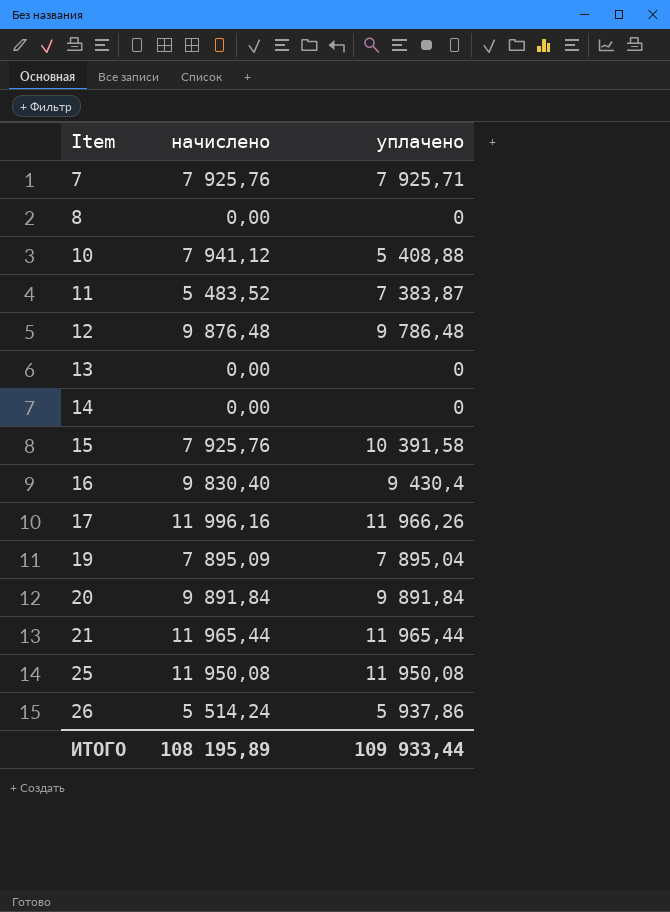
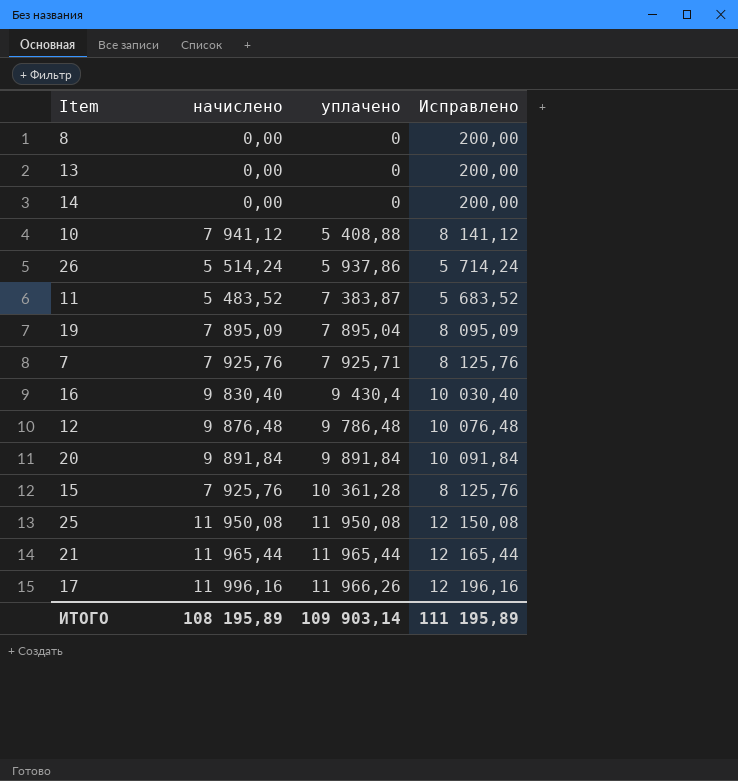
row order: Item ascending -> уплачено ascending
column Исправлено | formula: none -> [начислено] + 200
15 | уплачено: 10 391,58 -> 10 361,28
ИТОГО | уплачено: 109 933,44 -> 109 903,14

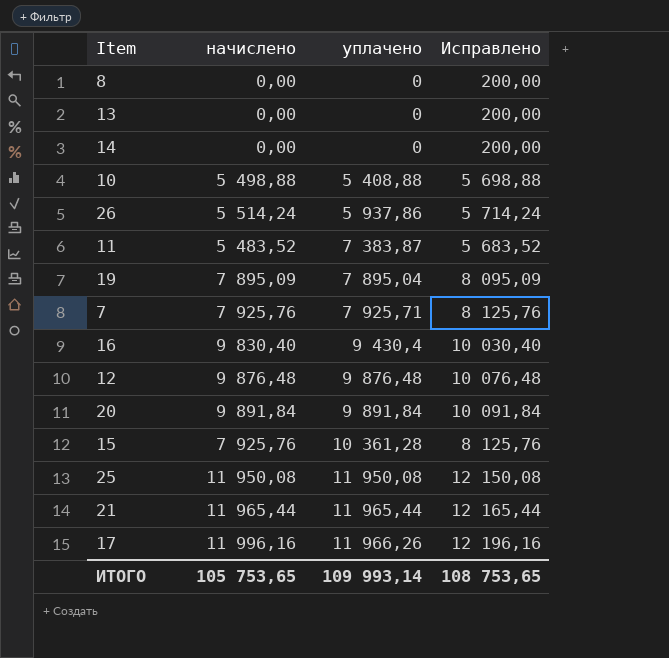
10 | начислено: 7 941,12 -> 5 498,88
10 | Исправлено: 8 141,12 -> 5 698,88
12 | уплачено: 9 786,48 -> 9 876,48
ИТОГО | начислено: 108 195,89 -> 105 753,65
ИТОГО | уплачено: 109 903,14 -> 109 993,14
ИТОГО | Исправлено: 111 195,89 -> 108 753,65

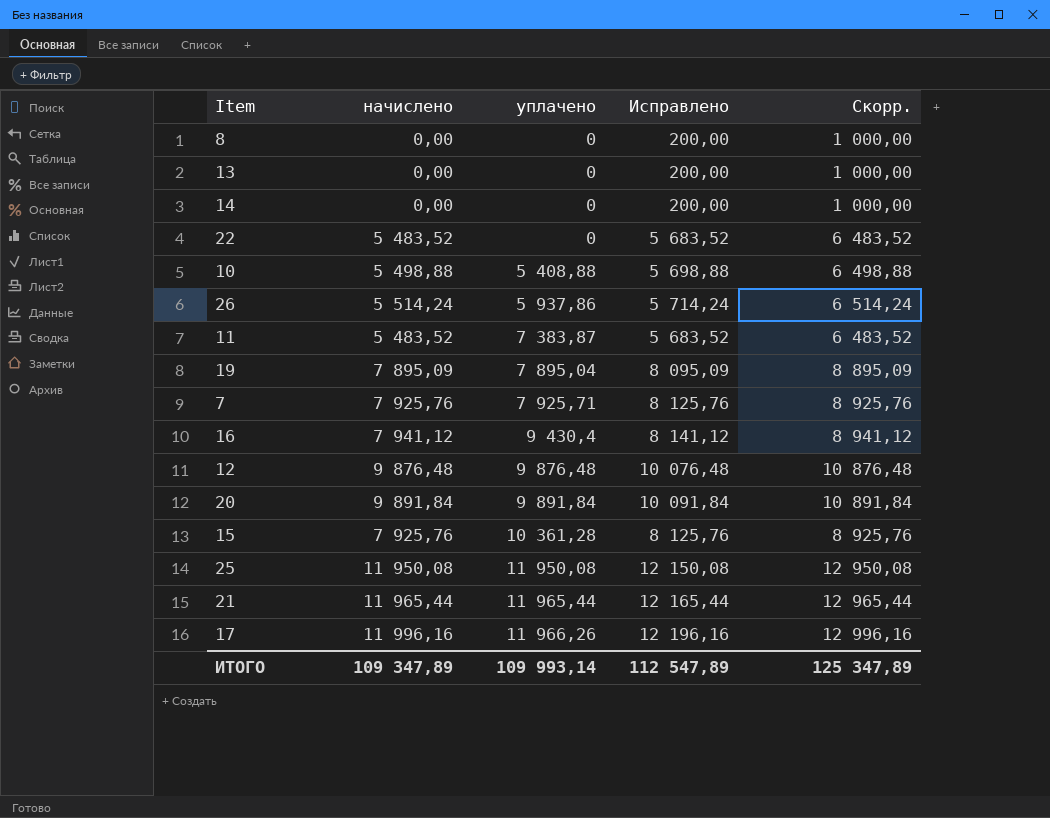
column Скорр. | formula: none -> [начислено] + 1000
row 22: none -> 5 483,52 | 0 | 5 683,52 | 6 483,52
16 | начислено: 9 830,40 -> 7 941,12
16 | Исправлено: 10 030,40 -> 8 141,12
ИТОГО | начислено: 105 753,65 -> 109 347,89
ИТОГО | Исправлено: 108 753,65 -> 112 547,89

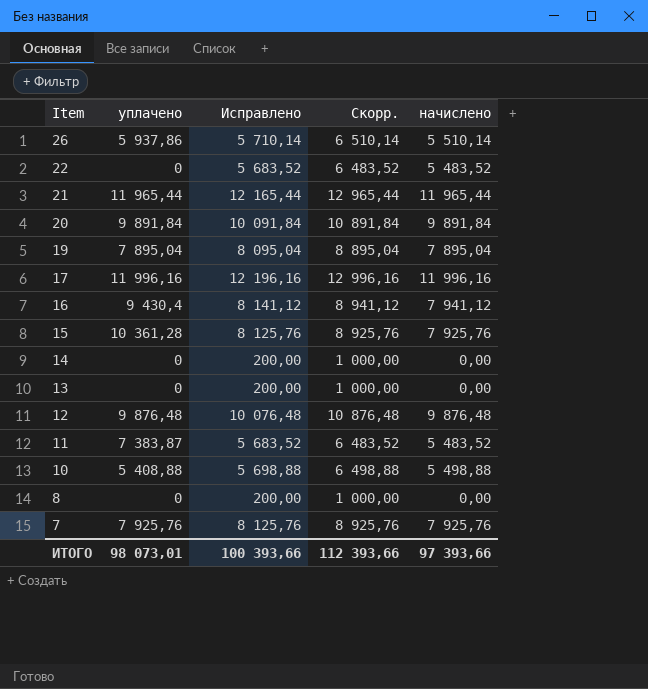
row order: уплачено ascending -> Item descending
column начислено | position: 2 -> 5
row 25: 11 950,08 | 11 950,08 | 12 150,08 | 12 950,08 -> none
26 | Исправлено: 5 714,24 -> 5 710,14
26 | Скорр.: 6 514,24 -> 6 510,14
26 | начислено: 5 514,24 -> 5 510,14
19 | Исправлено: 8 095,09 -> 8 095,04
19 | Скорр.: 8 895,09 -> 8 895,04
19 | начислено: 7 895,09 -> 7 895,04
17 | уплачено: 11 966,26 -> 11 996,16
7 | уплачено: 7 925,71 -> 7 925,76
ИТОГО | уплачено: 109 993,14 -> 98 073,01
ИТОГО | Исправлено: 112 547,89 -> 100 393,66
ИТОГО | Скорр.: 125 347,89 -> 112 393,66
ИТОГО | начислено: 109 347,89 -> 97 393,66

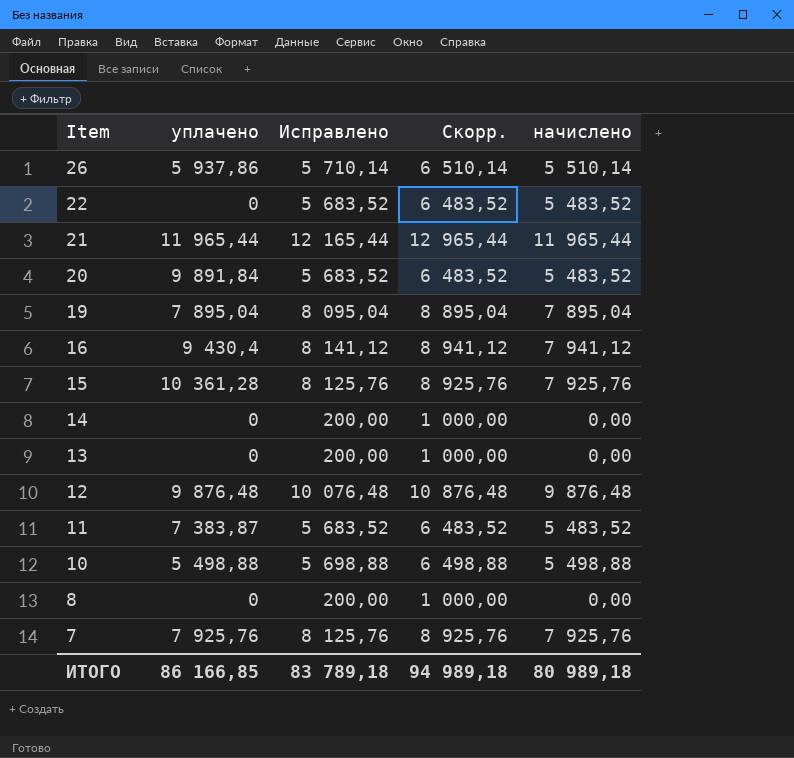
row 17: 11 996,16 | 12 196,16 | 12 996,16 | 11 996,16 -> none
20 | Исправлено: 10 091,84 -> 5 683,52
20 | Скорр.: 10 891,84 -> 6 483,52
20 | начислено: 9 891,84 -> 5 483,52
10 | уплачено: 5 408,88 -> 5 498,88
ИТОГО | уплачено: 98 073,01 -> 86 166,85
ИТОГО | Исправлено: 100 393,66 -> 83 789,18
ИТОГО | Скорр.: 112 393,66 -> 94 989,18
ИТОГО | начислено: 97 393,66 -> 80 989,18

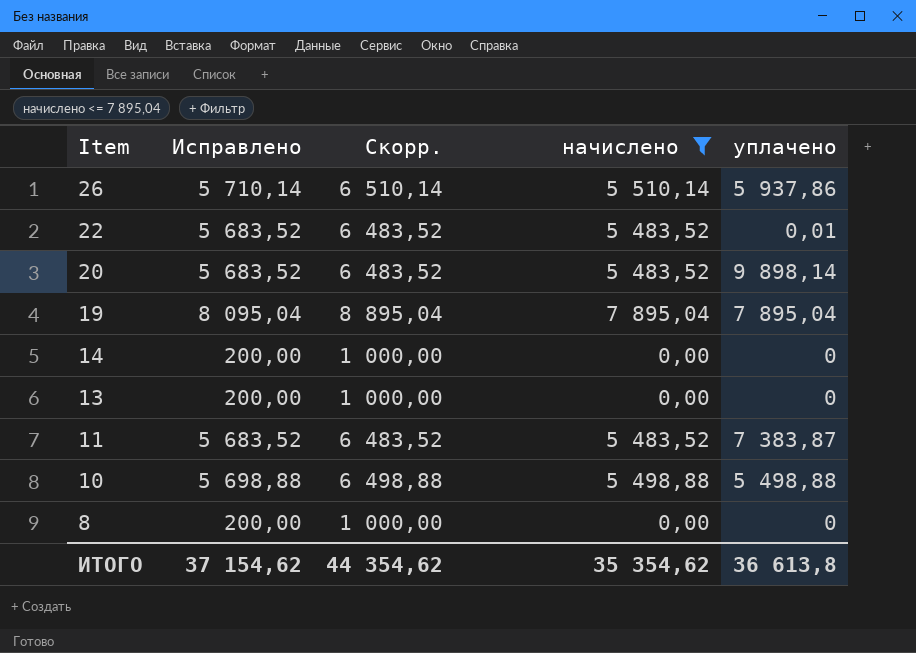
filter: none -> начислено <= 7 895,04
column уплачено | position: 2 -> 5
22 | уплачено: 0 -> 0,01
20 | уплачено: 9 891,84 -> 9 898,14
ИТОГО | Исправлено: 83 789,18 -> 37 154,62
ИТОГО | Скорр.: 94 989,18 -> 44 354,62
ИТОГО | начислено: 80 989,18 -> 35 354,62
ИТОГО | уплачено: 86 166,85 -> 36 613,8

